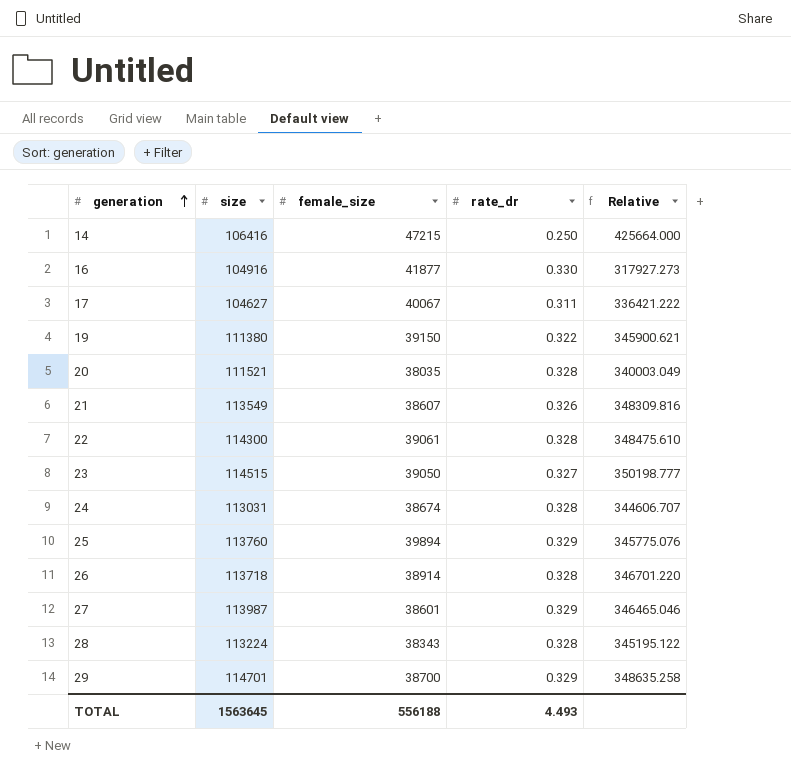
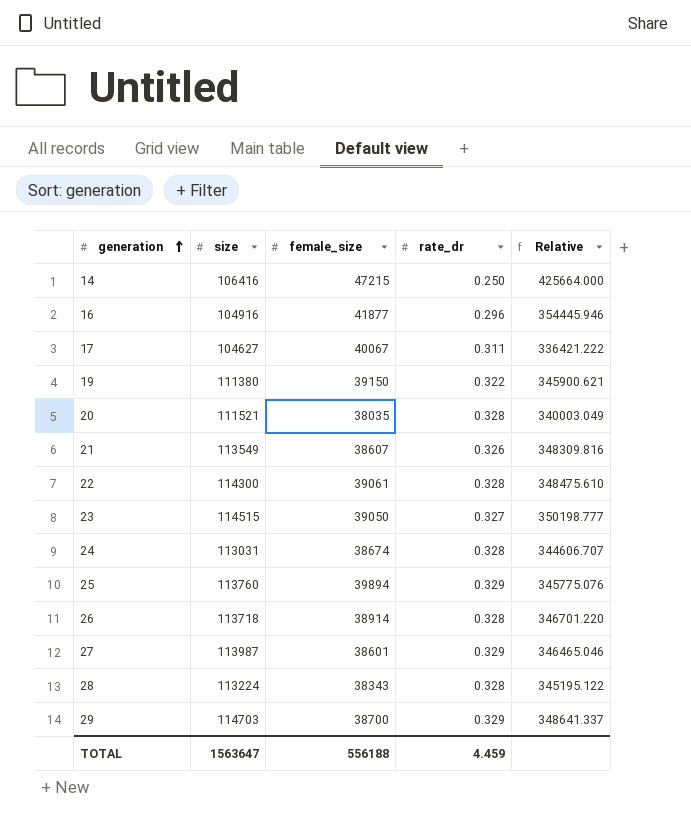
16 | rate_dr: 0.330 -> 0.296
16 | Relative: 317927.273 -> 354445.946
29 | size: 114701 -> 114703
29 | Relative: 348635.258 -> 348641.337
TOTAL | size: 1563645 -> 1563647
TOTAL | rate_dr: 4.493 -> 4.459

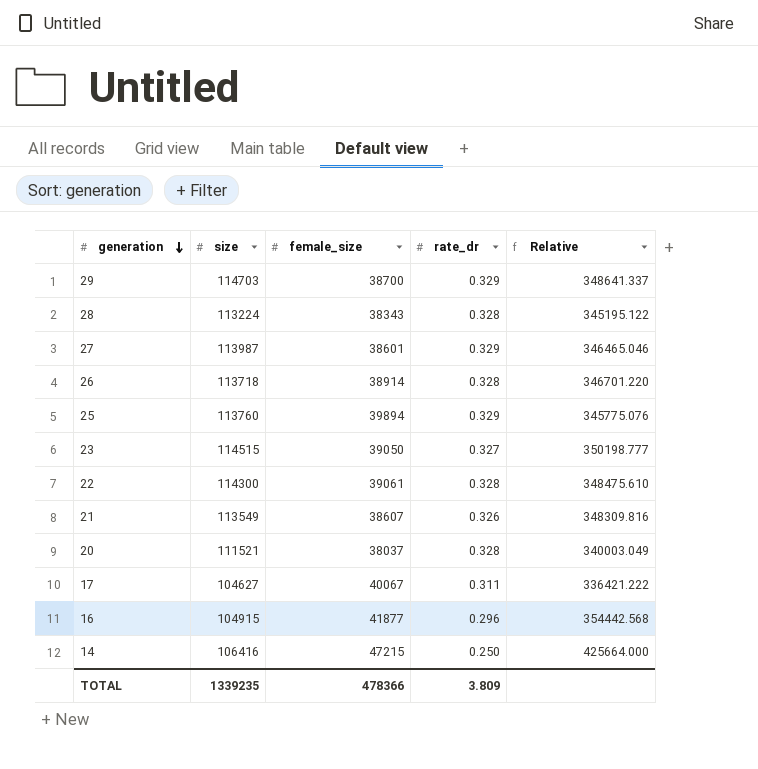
row order: generation ascending -> generation descending
row 19: 111380 | 39150 | 0.322 | 345900.621 -> none
row 24: 113031 | 38674 | 0.328 | 344606.707 -> none
20 | female_size: 38035 -> 38037
16 | size: 104916 -> 104915
16 | Relative: 354445.946 -> 354442.568
TOTAL | size: 1563647 -> 1339235
TOTAL | female_size: 556188 -> 478366
TOTAL | rate_dr: 4.459 -> 3.809

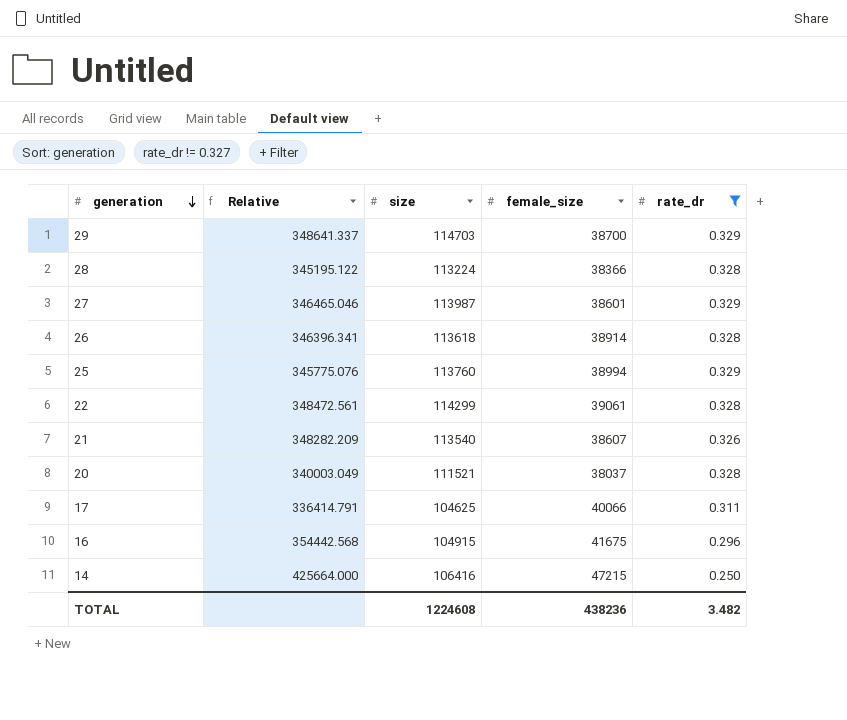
filter: none -> rate_dr != 0.327
column Relative | position: 5 -> 2
28 | female_size: 38343 -> 38366
26 | Relative: 346701.220 -> 346396.341
26 | size: 113718 -> 113618
25 | female_size: 39894 -> 38994
22 | Relative: 348475.610 -> 348472.561
22 | size: 114300 -> 114299
21 | Relative: 348309.816 -> 348282.209
21 | size: 113549 -> 113540
17 | Relative: 336421.222 -> 336414.791
17 | size: 104627 -> 104625
17 | female_size: 40067 -> 40066
16 | female_size: 41877 -> 41675
TOTAL | size: 1339235 -> 1224608
TOTAL | female_size: 478366 -> 438236
TOTAL | rate_dr: 3.809 -> 3.482

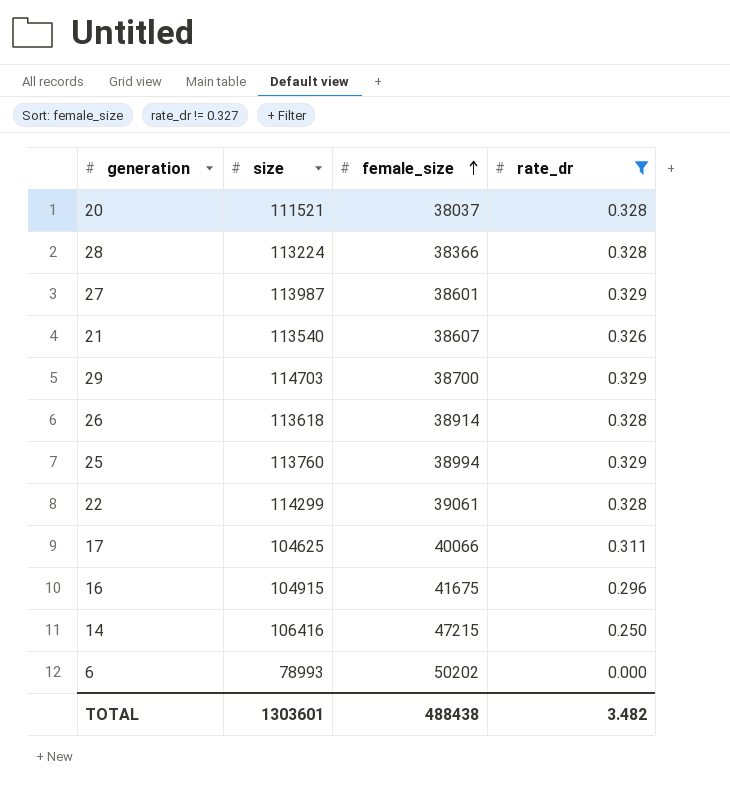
row order: generation descending -> female_size ascending
column Relative | formula: [size] / [rate_dr] -> none
row 6: none -> 78993 | 50202 | 0.000
TOTAL | size: 1224608 -> 1303601
TOTAL | female_size: 438236 -> 488438

